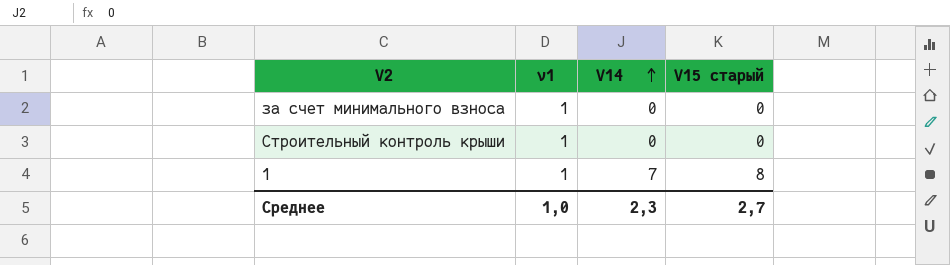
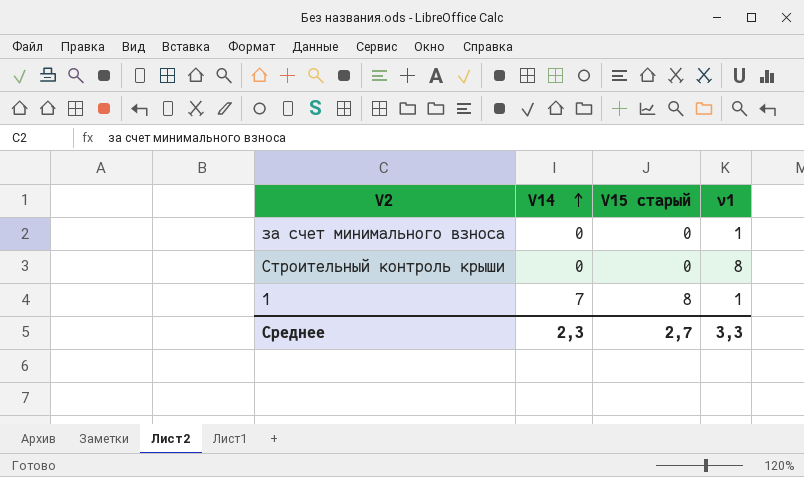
column v1 | position: 2 -> 4
Строительный контроль крыши | v1: 1 -> 8
Среднее | v1: 1,0 -> 3,3

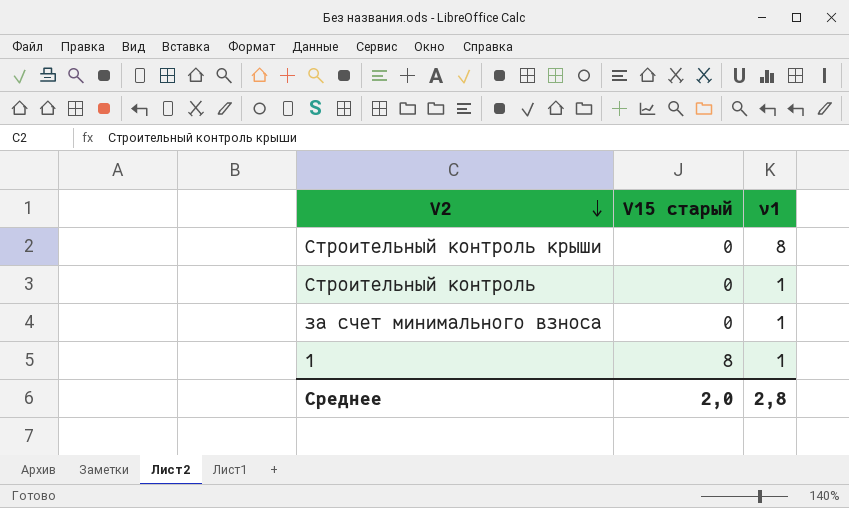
row order: V14 ascending -> V2 descending
column V14 | position: 2 -> none
row Строительный контроль: none -> 0 | 1
Среднее | V15 старый: 2,7 -> 2,0
Среднее | v1: 3,3 -> 2,8

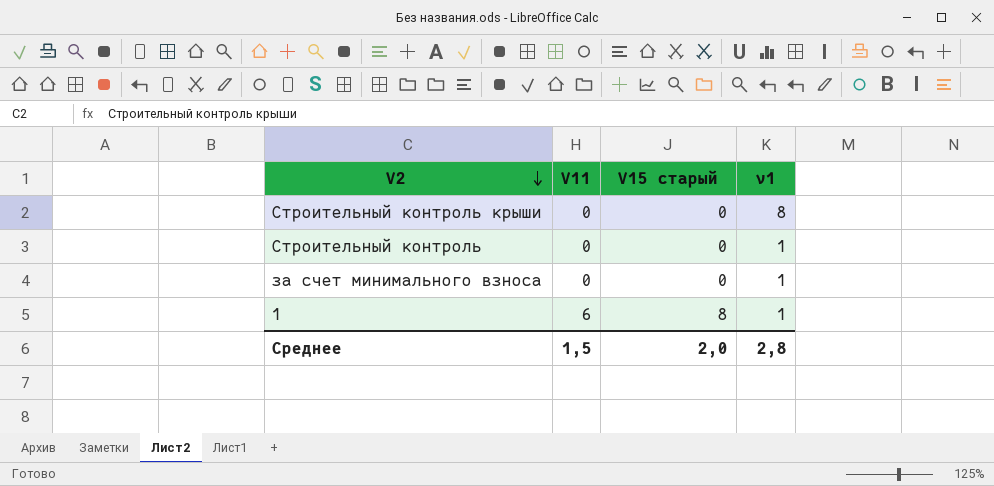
column V11 | position: none -> 2

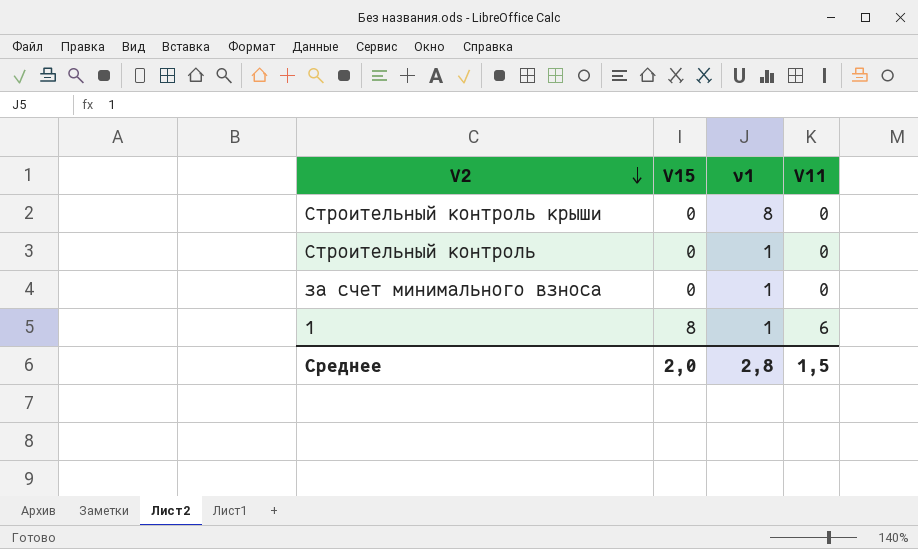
column name: V15 старый -> V15
column V11 | position: 2 -> 4

